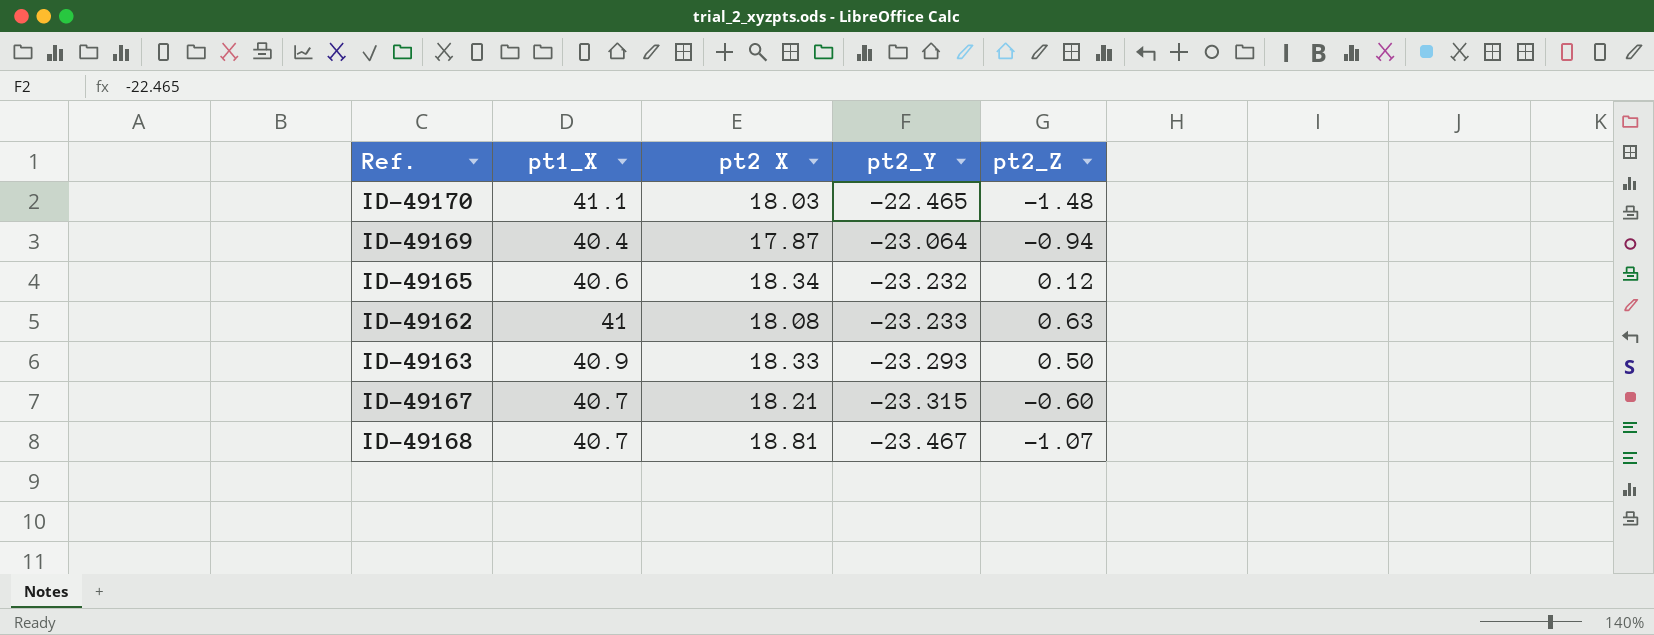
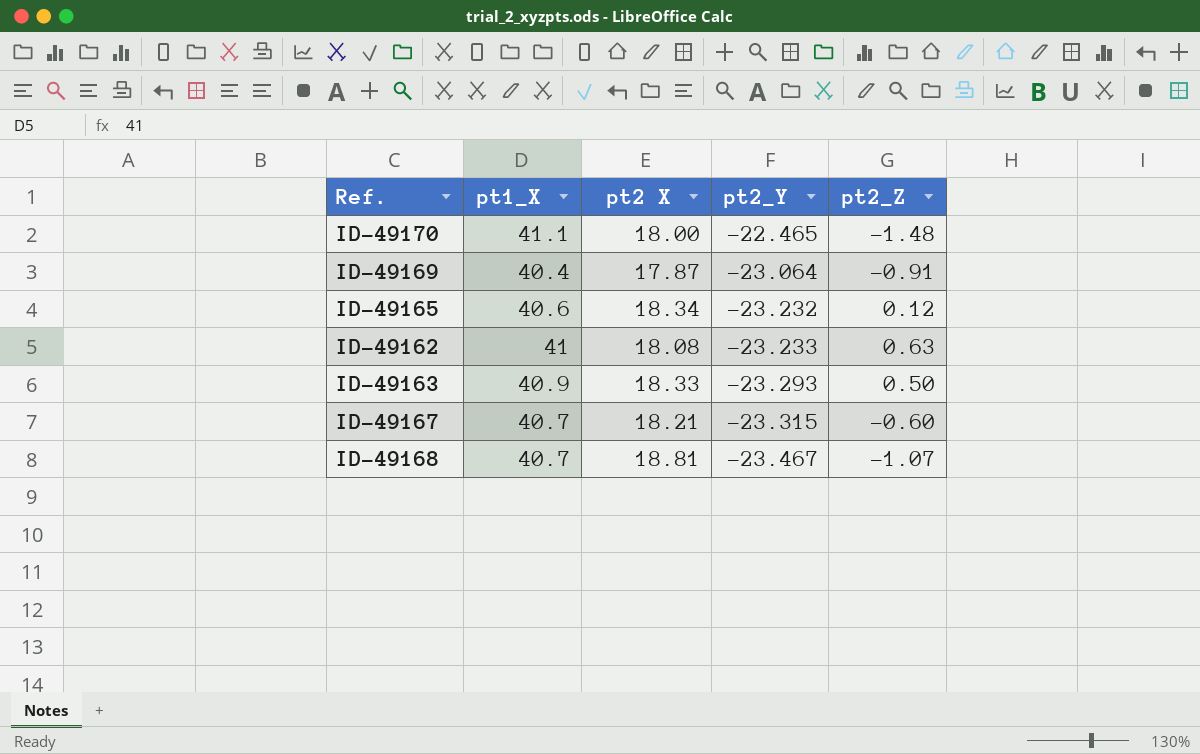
ID-49170 | pt2 X: 18.03 -> 18.00
ID-49169 | pt2_Z: -0.94 -> -0.91

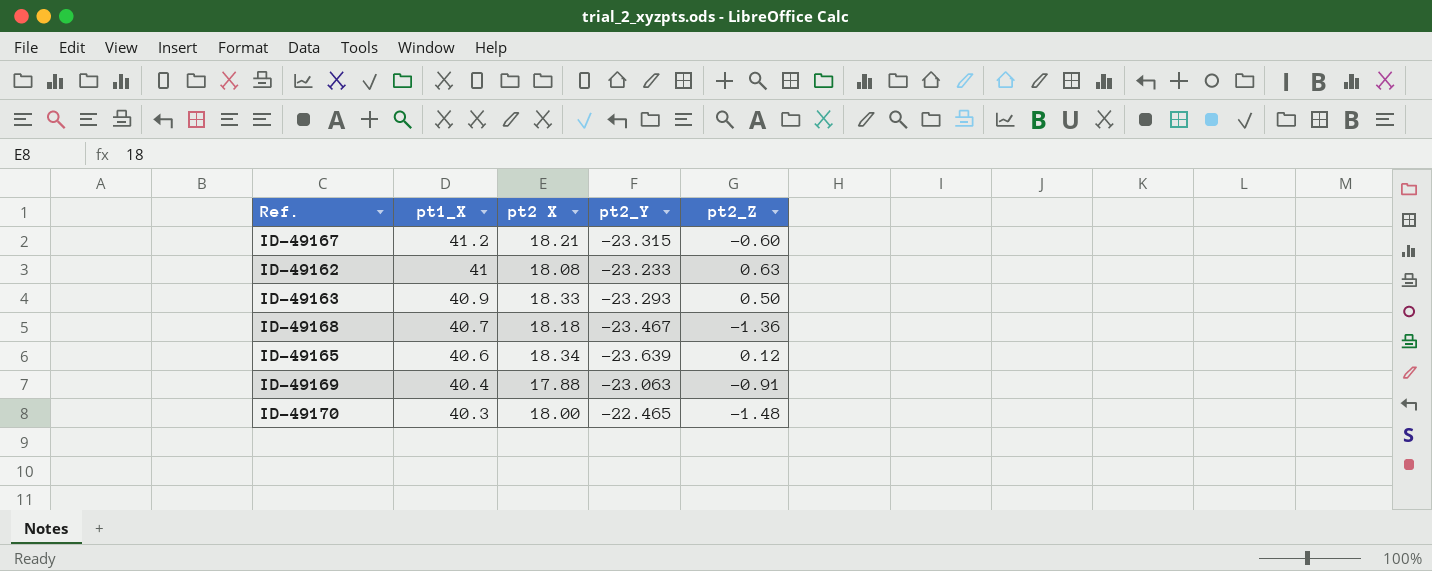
row order: pt2_Y descending -> pt1_X descending
ID-49167 | pt1_X: 40.7 -> 41.2
ID-49168 | pt2 X: 18.81 -> 18.18
ID-49168 | pt2_Z: -1.07 -> -1.36
ID-49165 | pt2_Y: -23.232 -> -23.639
ID-49169 | pt2 X: 17.87 -> 17.88
ID-49169 | pt2_Y: -23.064 -> -23.063
ID-49170 | pt1_X: 41.1 -> 40.3

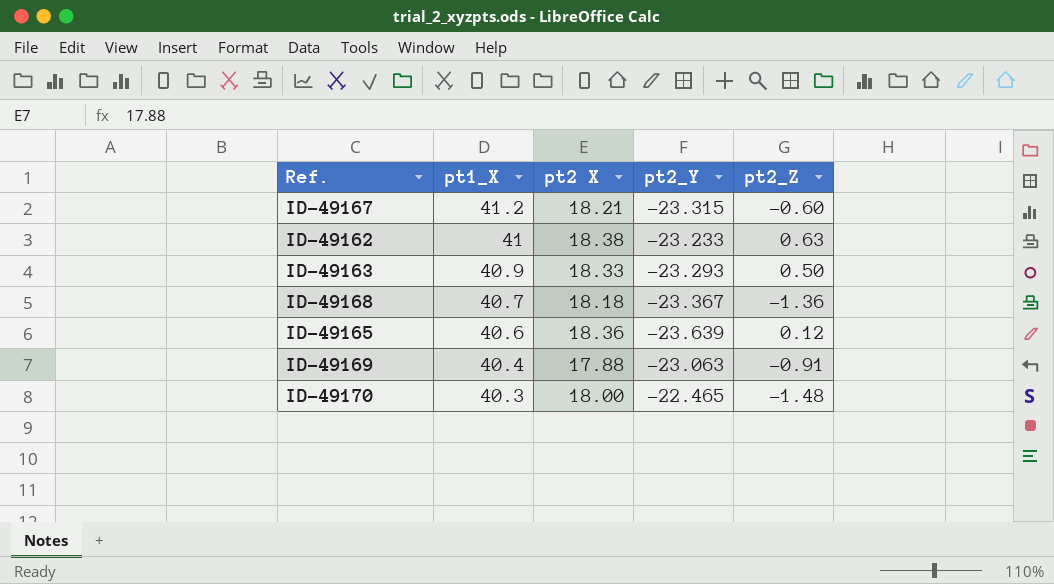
ID-49162 | pt2 X: 18.08 -> 18.38
ID-49168 | pt2_Y: -23.467 -> -23.367
ID-49165 | pt2 X: 18.34 -> 18.36

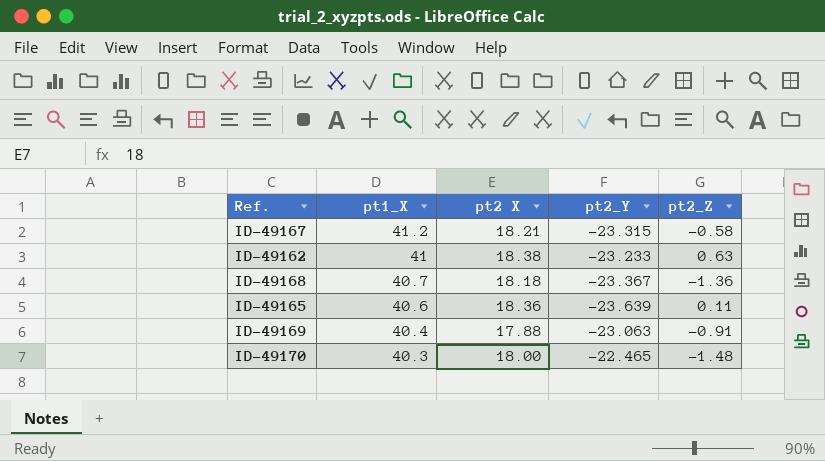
row ID-49163: 40.9 | 18.33 | -23.293 | 0.50 -> none
ID-49167 | pt2_Z: -0.60 -> -0.58
ID-49165 | pt2_Z: 0.12 -> 0.11

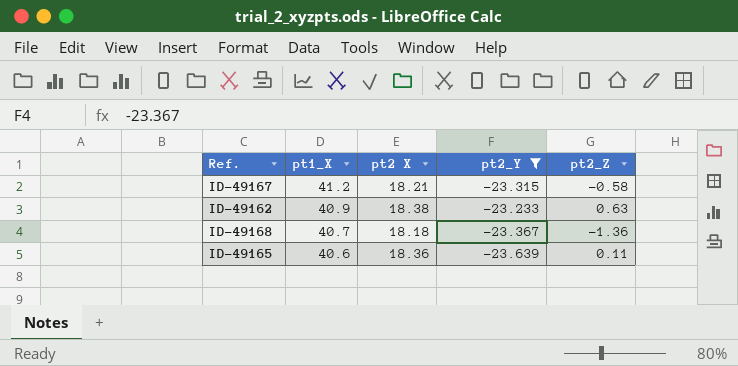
filter: none -> pt2_Y <= -23.233
ID-49162 | pt1_X: 41 -> 40.9

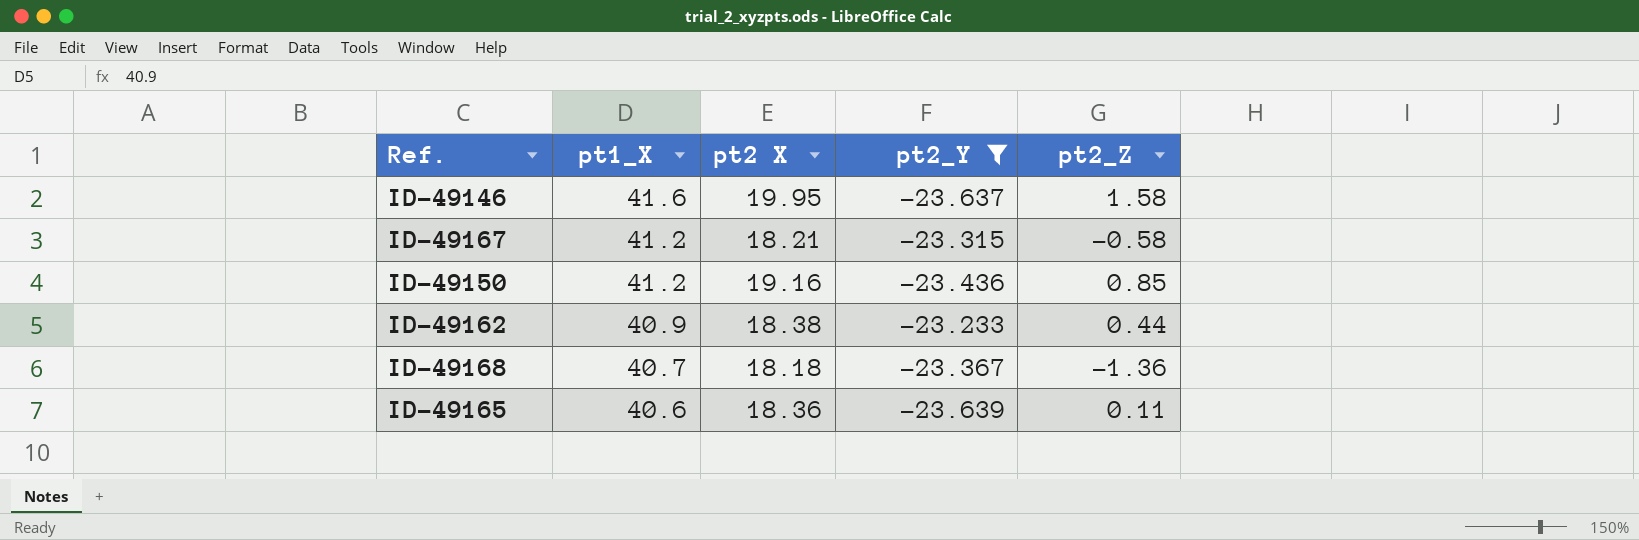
row ID-49146: none -> 41.6 | 19.95 | -23.637 | 1.58
row ID-49150: none -> 41.2 | 19.16 | -23.436 | 0.85
ID-49162 | pt2_Z: 0.63 -> 0.44

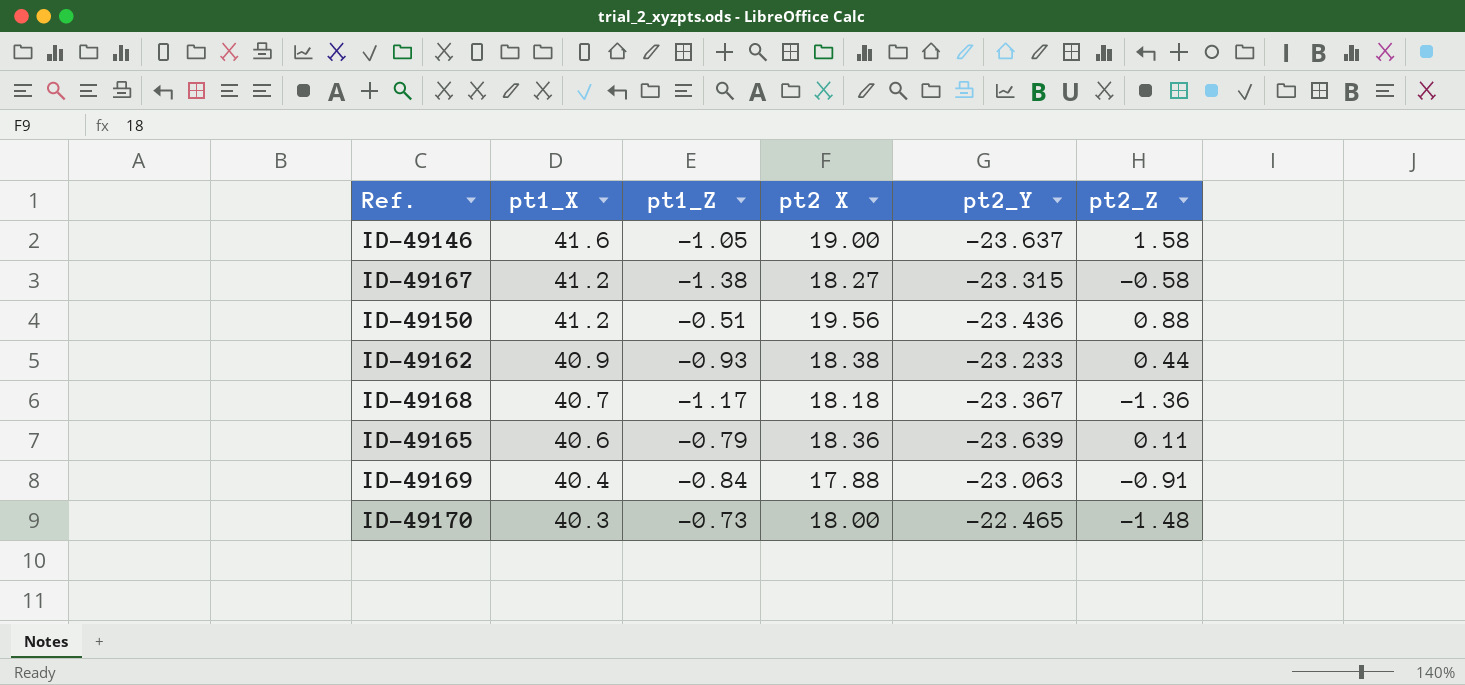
filter: pt2_Y <= -23.233 -> none
column pt1_Z | position: none -> 3
ID-49146 | pt2 X: 19.95 -> 19.00
ID-49167 | pt2 X: 18.21 -> 18.27
ID-49150 | pt2 X: 19.16 -> 19.56
ID-49150 | pt2_Z: 0.85 -> 0.88

